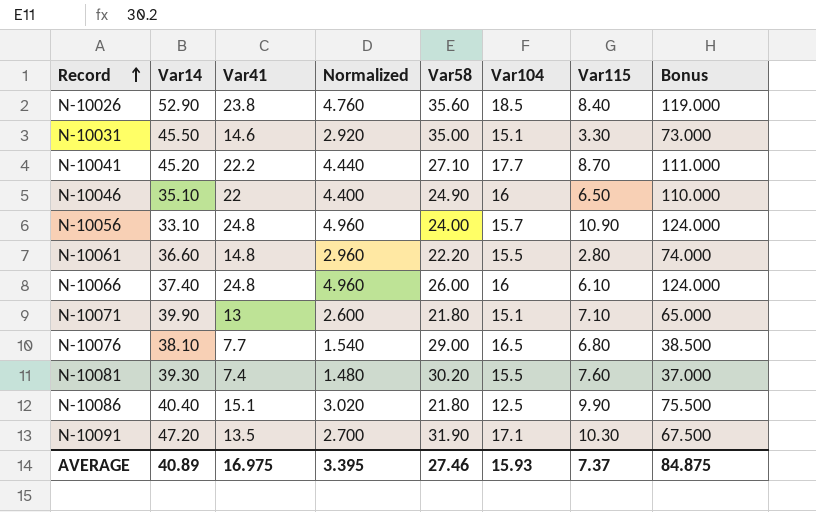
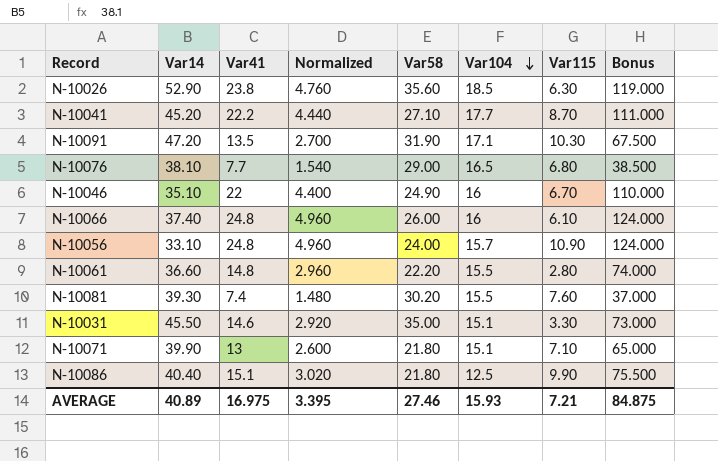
row order: Record ascending -> Var104 descending
N-10026 | Var115: 8.40 -> 6.30
N-10046 | Var115: 6.50 -> 6.70
AVERAGE | Var115: 7.37 -> 7.21

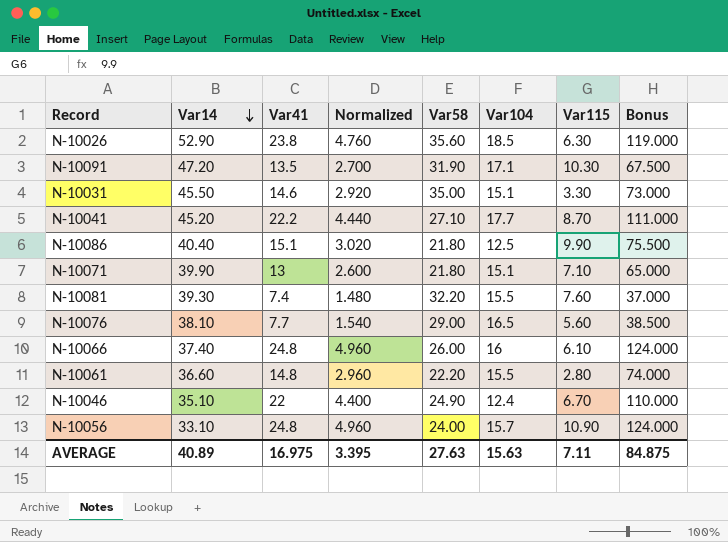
row order: Var104 descending -> Var14 descending
N-10081 | Var58: 30.20 -> 32.20
N-10076 | Var115: 6.80 -> 5.60
N-10046 | Var104: 16 -> 12.4
AVERAGE | Var58: 27.46 -> 27.63
AVERAGE | Var104: 15.93 -> 15.63
AVERAGE | Var115: 7.21 -> 7.11

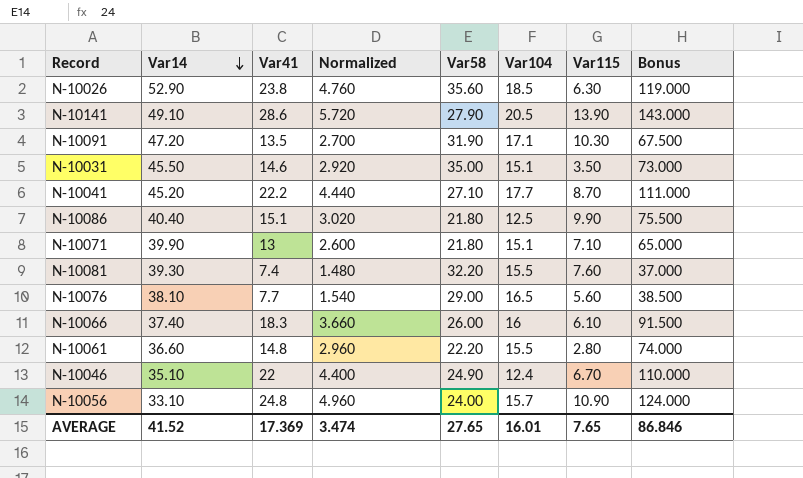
row N-10141: none -> 49.10 | 28.6 | 5.720 | 27.90 | 20.5 | 13.90 | 143.000
N-10031 | Var115: 3.30 -> 3.50
N-10066 | Var41: 24.8 -> 18.3
N-10066 | Normalized: 4.960 -> 3.660
N-10066 | Bonus: 124.000 -> 91.500
AVERAGE | Var14: 40.89 -> 41.52
AVERAGE | Var41: 16.975 -> 17.369
AVERAGE | Normalized: 3.395 -> 3.474
AVERAGE | Var58: 27.63 -> 27.65
AVERAGE | Var104: 15.63 -> 16.01
AVERAGE | Var115: 7.11 -> 7.65
AVERAGE | Bonus: 84.875 -> 86.846

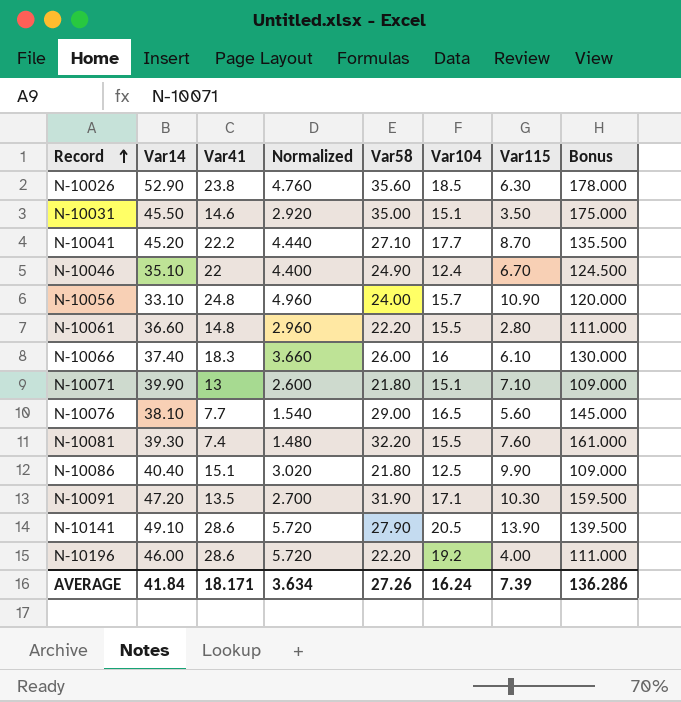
row order: Var14 descending -> Record ascending
column Bonus | formula: [Var41] * 5 -> [Var58] * 5
row N-10196: none -> 46.00 | 28.6 | 5.720 | 22.20 | 19.2 | 4.00 | 111.000
AVERAGE | Var14: 41.52 -> 41.84
AVERAGE | Var41: 17.369 -> 18.171
AVERAGE | Normalized: 3.474 -> 3.634
AVERAGE | Var58: 27.65 -> 27.26
AVERAGE | Var104: 16.01 -> 16.24
AVERAGE | Var115: 7.65 -> 7.39
AVERAGE | Bonus: 86.846 -> 136.286

